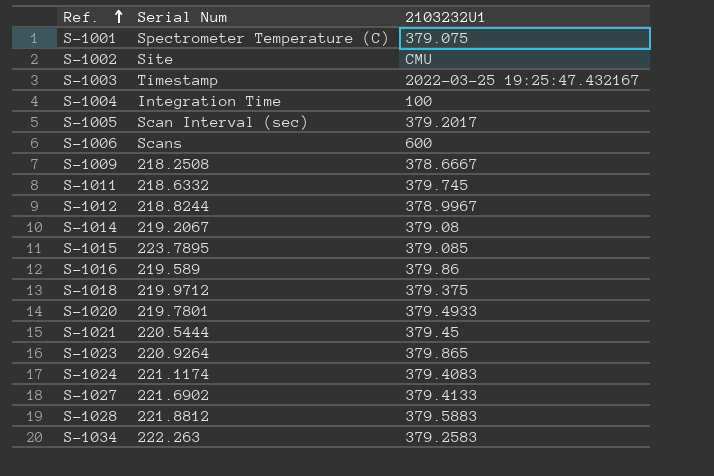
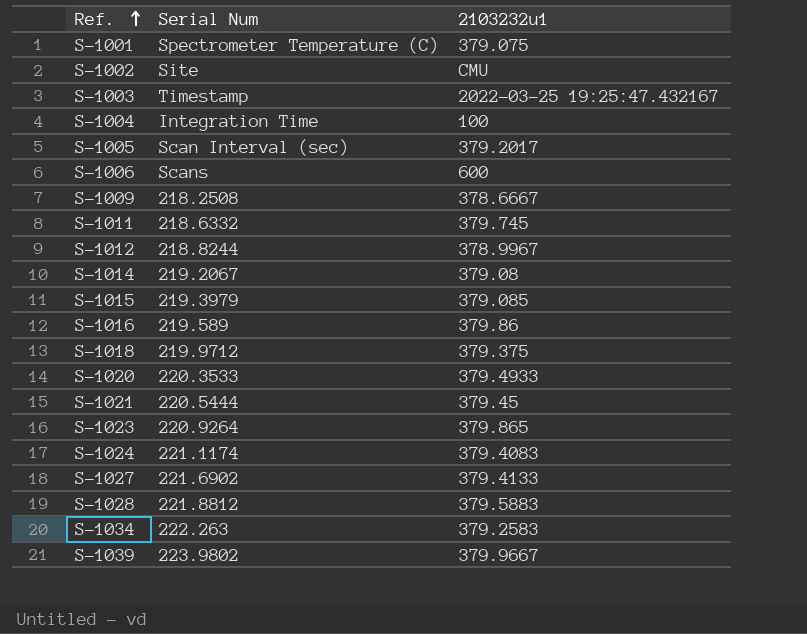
column name: 2103232U1 -> 2103232u1
S-1015 | Serial Num: 223.7895 -> 219.3979
S-1020 | Serial Num: 219.7801 -> 220.3533
row S-1039: none -> 223.9802 | 379.9667

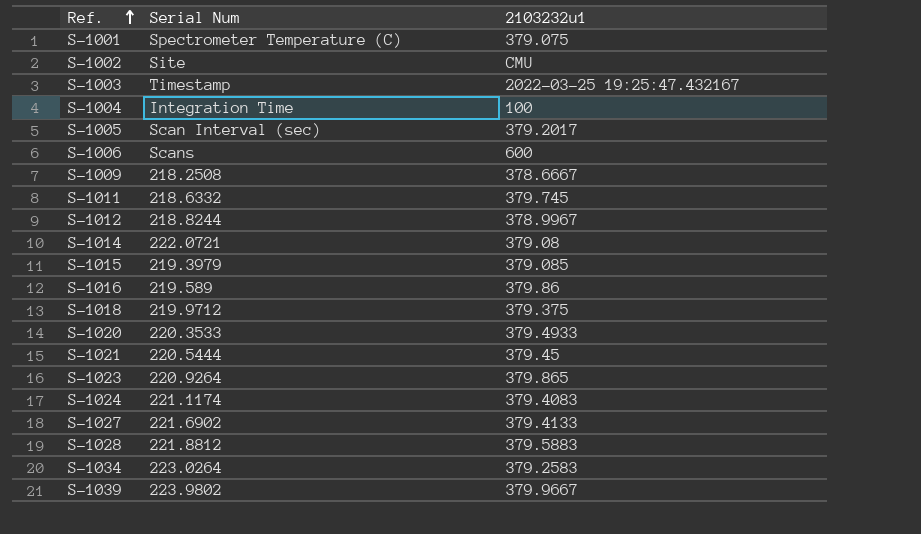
S-1014 | Serial Num: 219.2067 -> 222.0721
S-1034 | Serial Num: 222.263 -> 223.0264

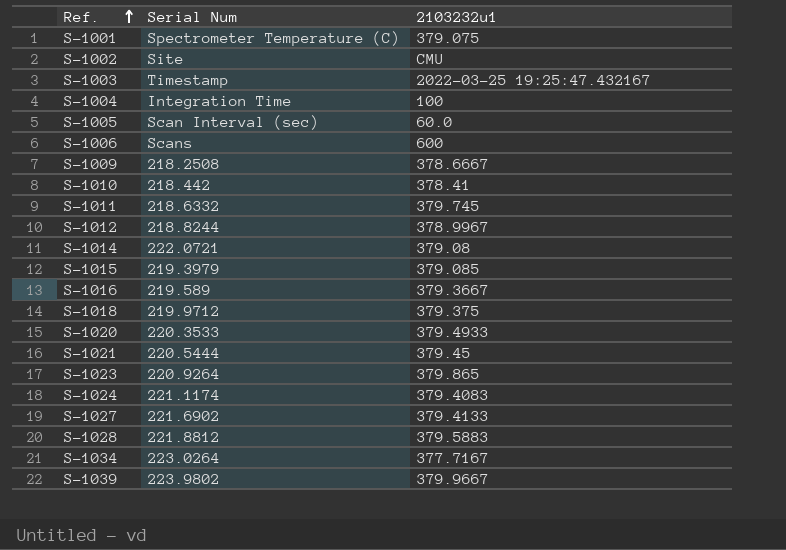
S-1005 | 2103232u1: 379.2017 -> 60.0
row S-1010: none -> 218.442 | 378.41
S-1016 | 2103232u1: 379.86 -> 379.3667
S-1034 | 2103232u1: 379.2583 -> 377.7167

